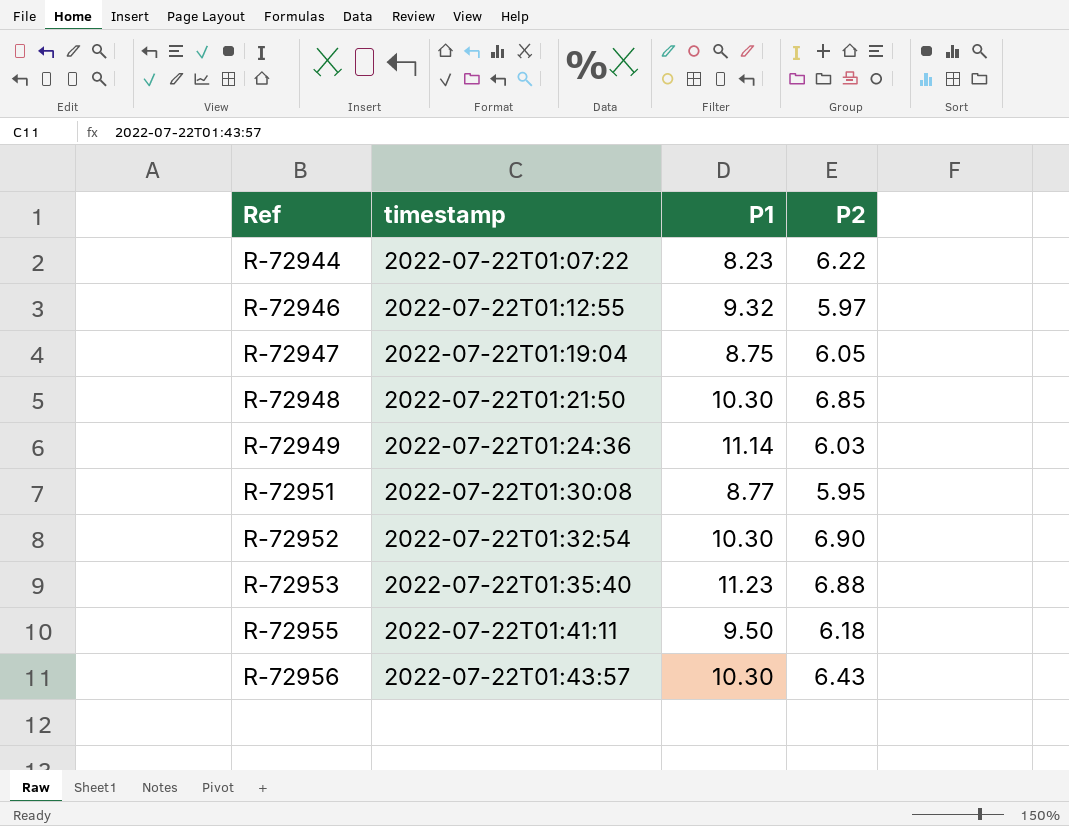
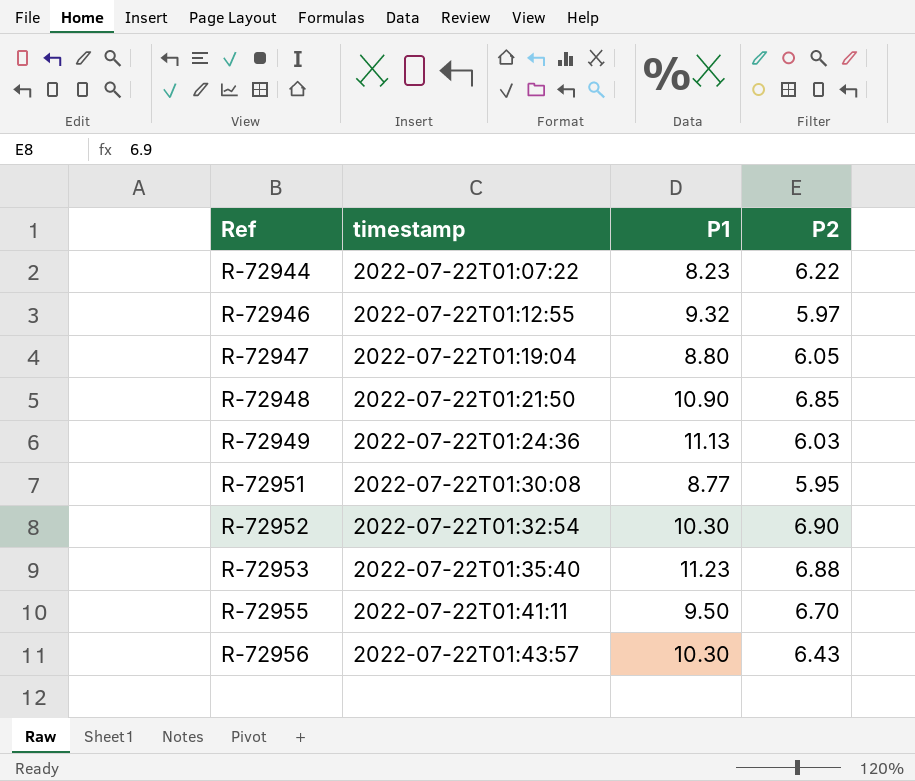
R-72947 | P1: 8.75 -> 8.80
R-72948 | P1: 10.30 -> 10.90
R-72949 | P1: 11.14 -> 11.13
R-72955 | P2: 6.18 -> 6.70

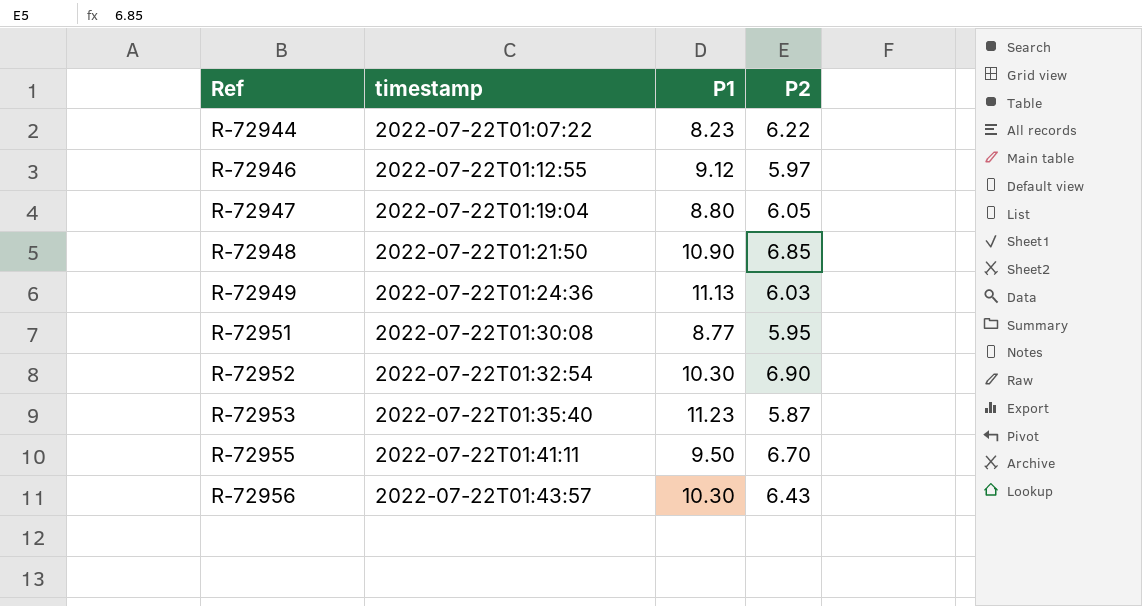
R-72946 | P1: 9.32 -> 9.12
R-72953 | P2: 6.88 -> 5.87

